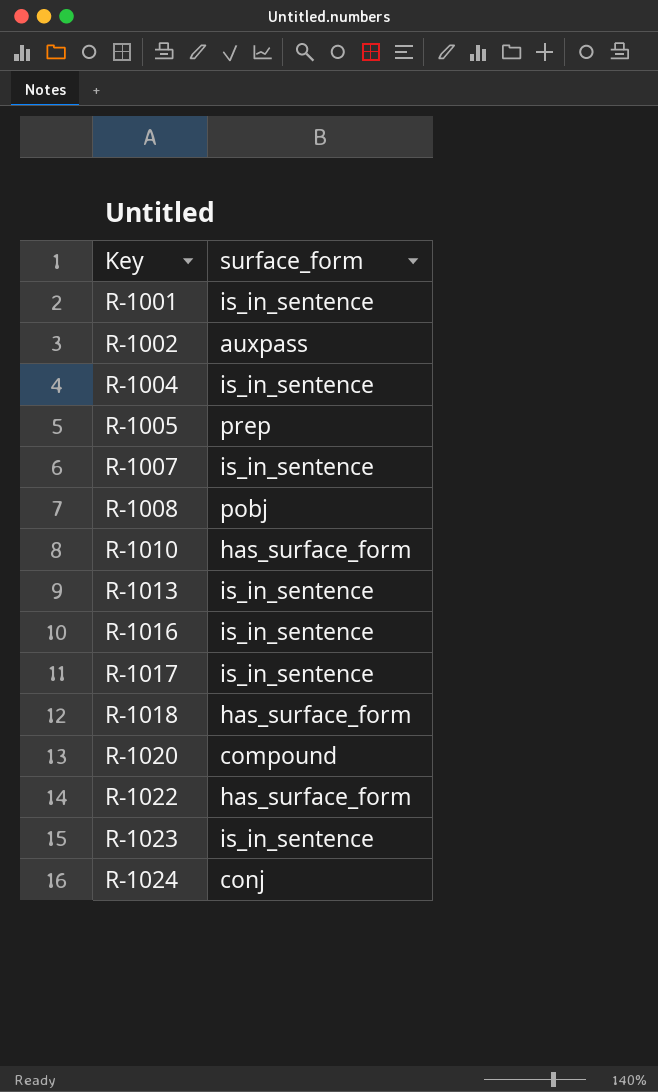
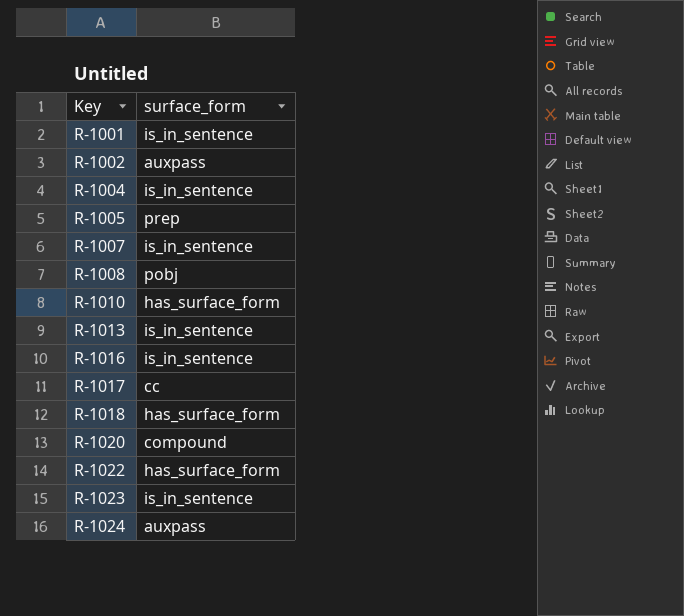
R-1017 | surface_form: is_in_sentence -> cc
R-1024 | surface_form: conj -> auxpass

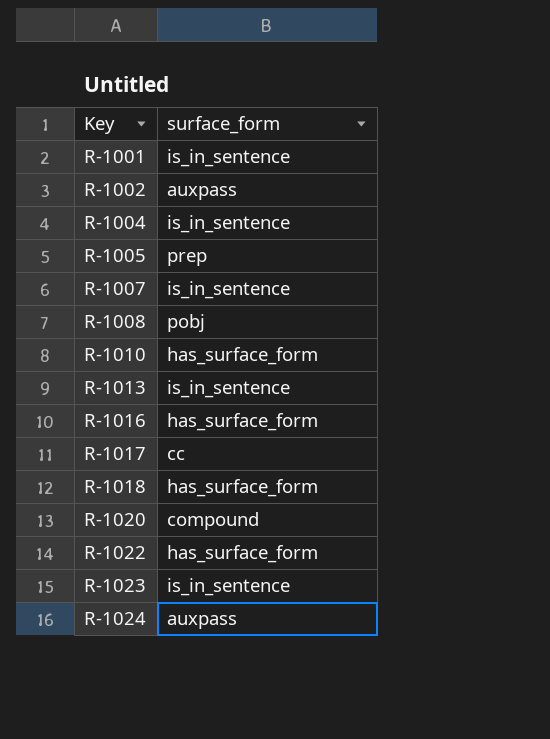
R-1016 | surface_form: is_in_sentence -> has_surface_form

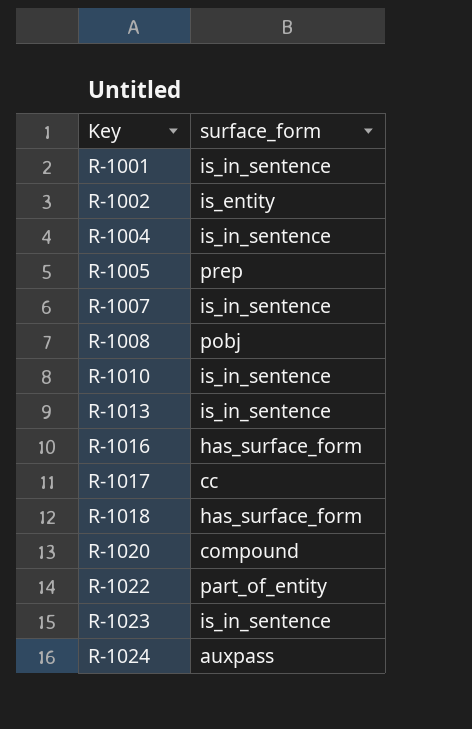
R-1002 | surface_form: auxpass -> is_entity
R-1010 | surface_form: has_surface_form -> is_in_sentence
R-1022 | surface_form: has_surface_form -> part_of_entity

